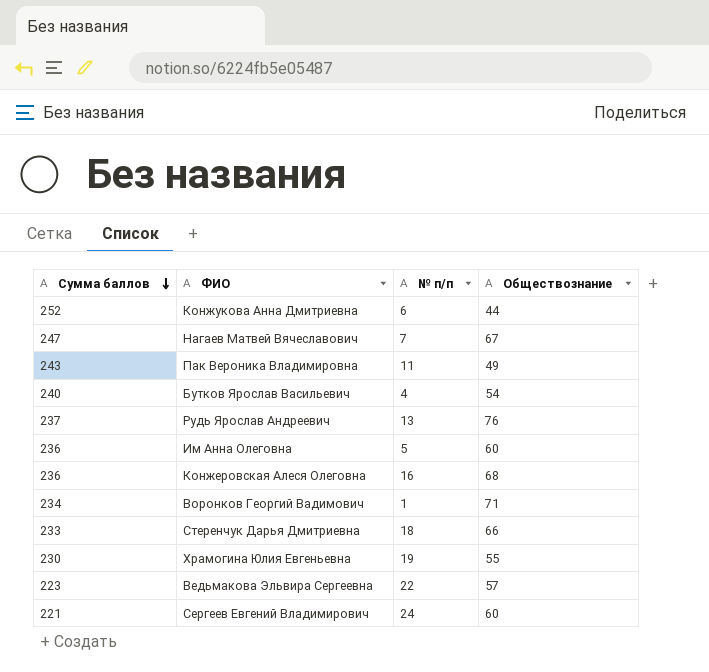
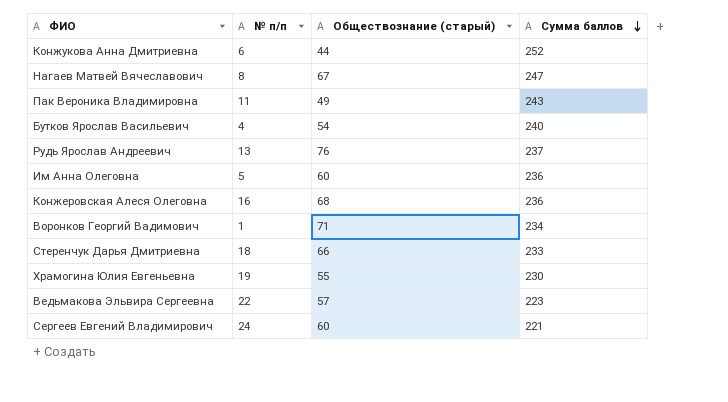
column name: Обществознание -> Обществознание (старый)
column Сумма баллов | position: 1 -> 4
Нагаев Матвей Вячеславович | № п/п: 7 -> 8

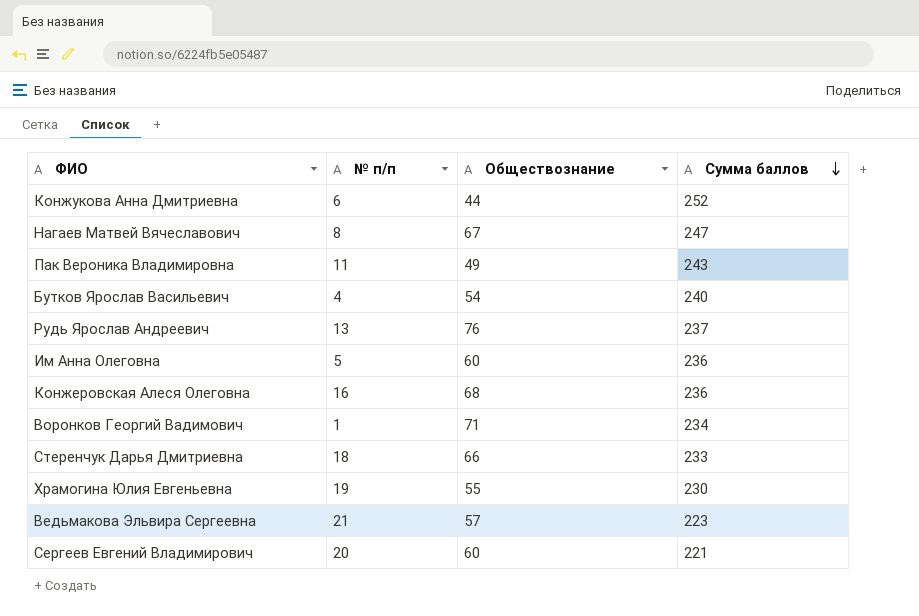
column name: Обществознание (старый) -> Обществознание
Ведьмакова Эльвира Сергеевна | № п/п: 22 -> 21
Сергеев Евгений Владимирович | № п/п: 24 -> 20

